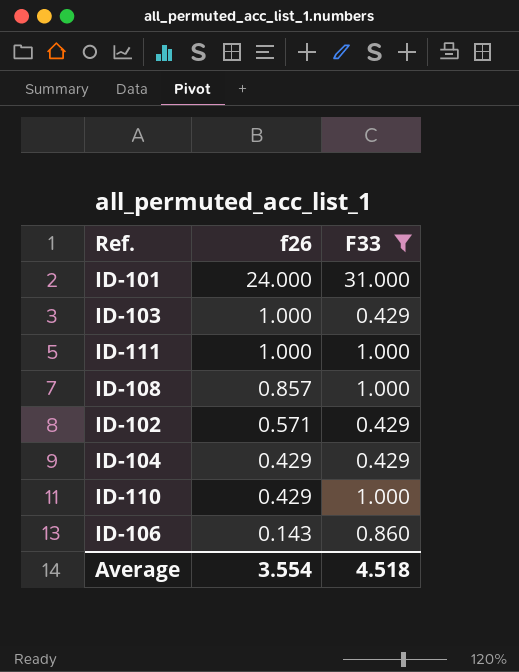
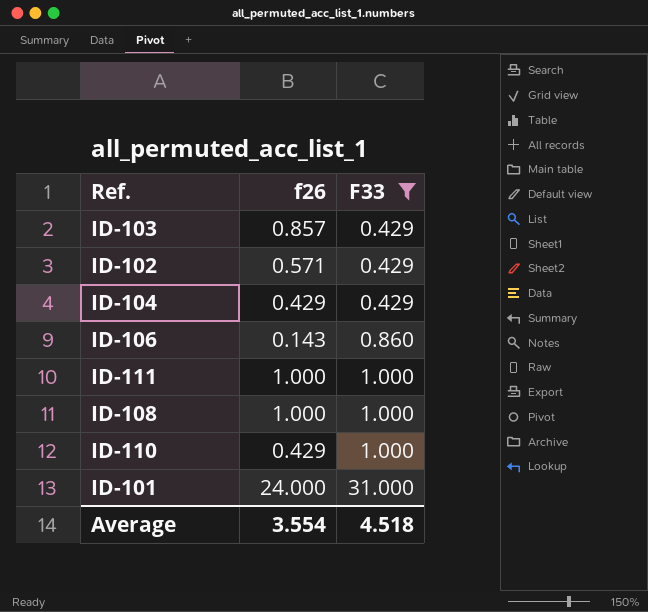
row order: f26 descending -> F33 ascending
ID-103 | f26: 1.000 -> 0.857
ID-108 | f26: 0.857 -> 1.000

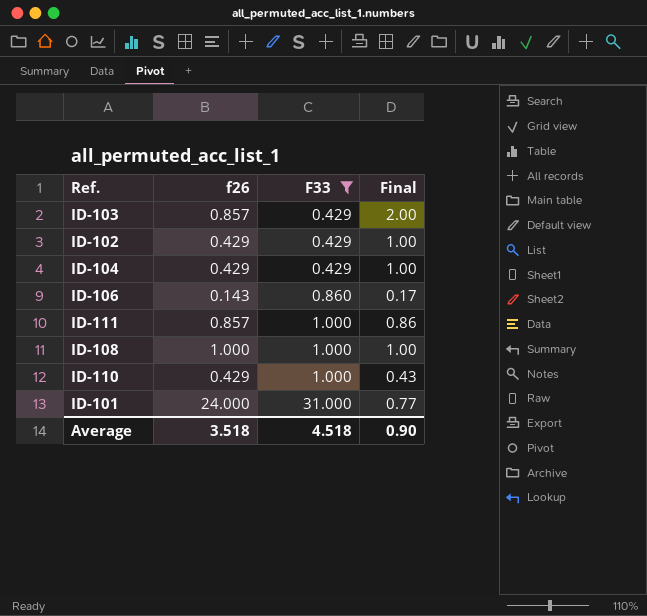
column Final | formula: none -> [f26] / [F33]
ID-102 | f26: 0.571 -> 0.429
ID-111 | f26: 1.000 -> 0.857
Average | f26: 3.554 -> 3.518

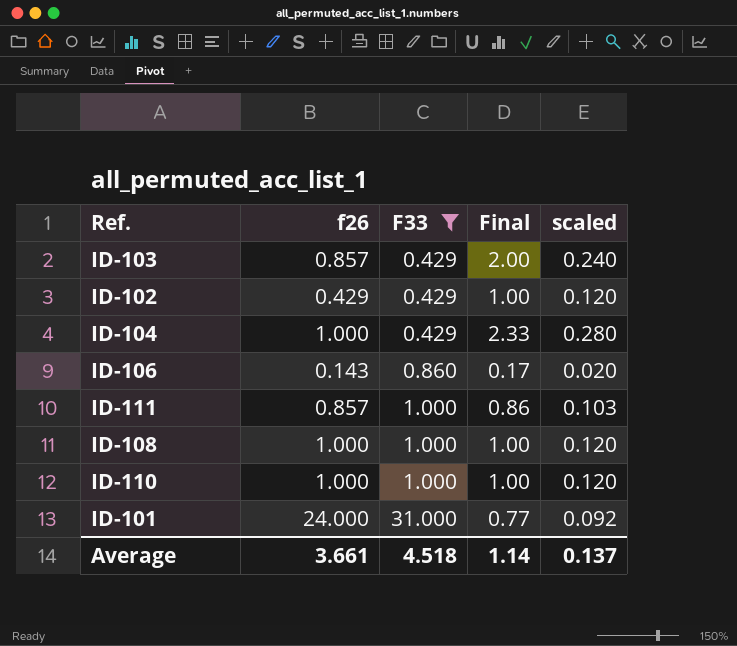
column scaled | formula: none -> [Final] * 0.12
ID-104 | f26: 0.429 -> 1.000
ID-104 | Final: 1.00 -> 2.33
ID-110 | f26: 0.429 -> 1.000
ID-110 | Final: 0.43 -> 1.00
Average | f26: 3.518 -> 3.661
Average | Final: 0.90 -> 1.14

